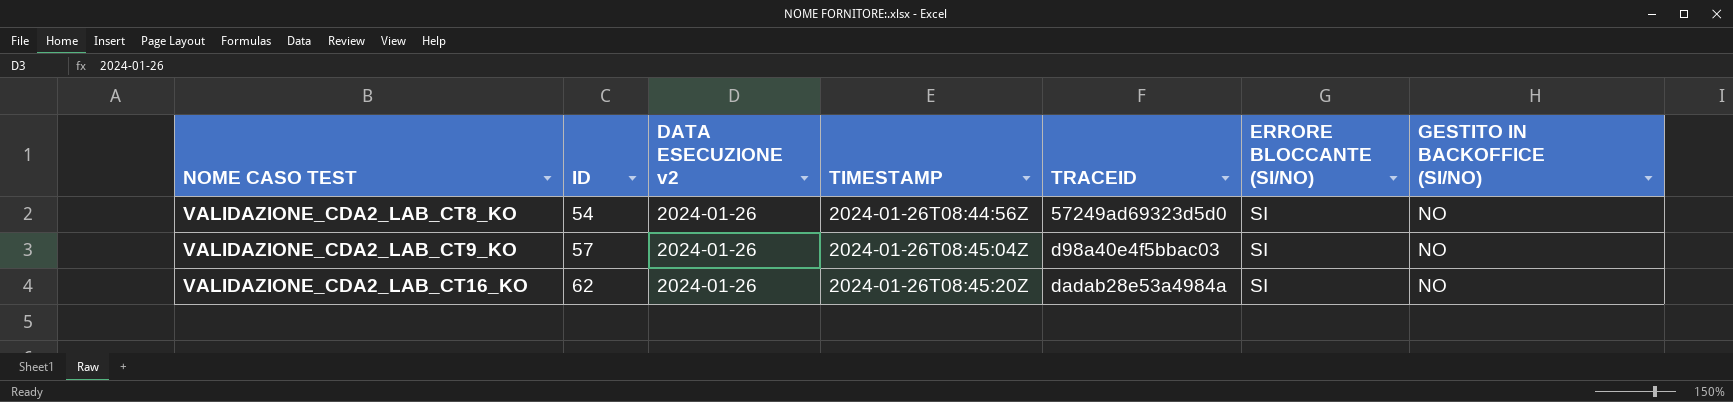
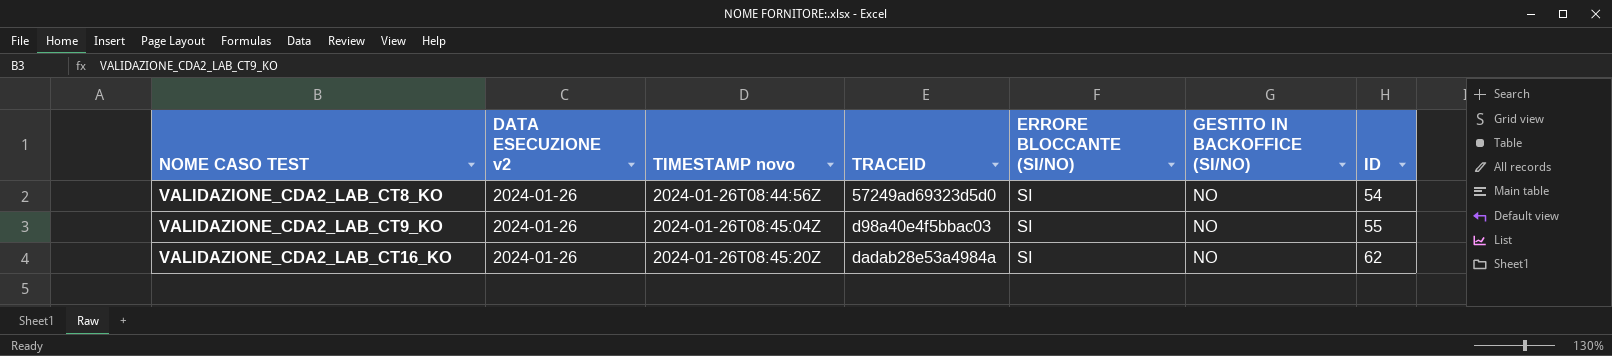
column name: TIMESTAMP -> TIMESTAMP novo
column ID | position: 2 -> 7
VALIDAZIONE_CDA2_LAB_CT9_KO | ID: 57 -> 55

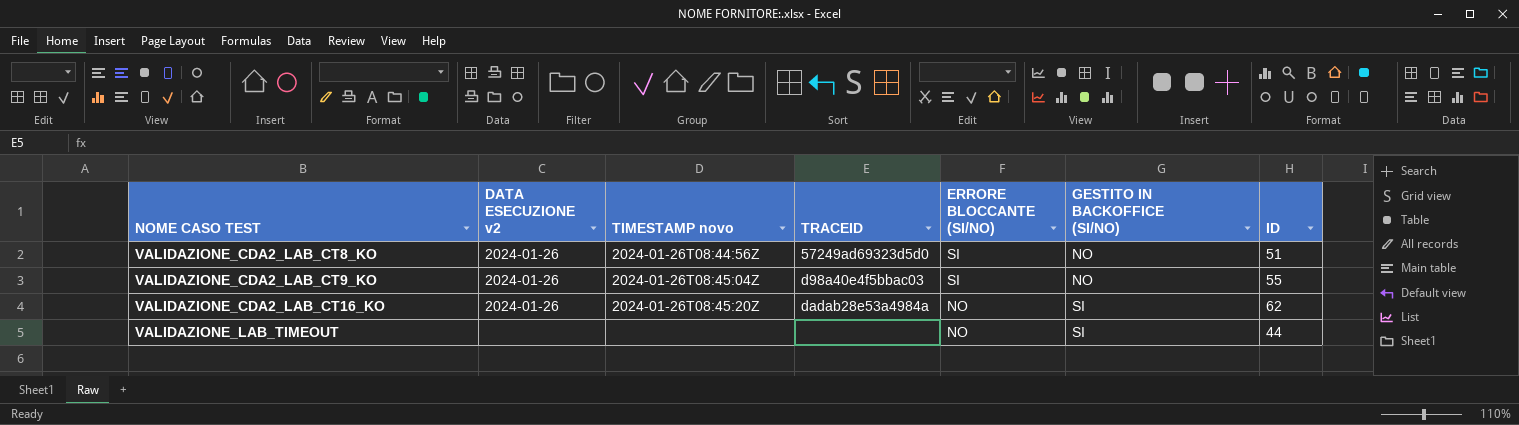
VALIDAZIONE_CDA2_LAB_CT8_KO | ID: 54 -> 51
VALIDAZIONE_CDA2_LAB_CT16_KO | ERRORE BLOCCANTE (SI/NO): SI -> NO
VALIDAZIONE_CDA2_LAB_CT16_KO | GESTITO IN BACKOFFICE (SI/NO): NO -> SI
row VALIDAZIONE_LAB_TIMEOUT: none -> none | none | none | NO | SI | 44

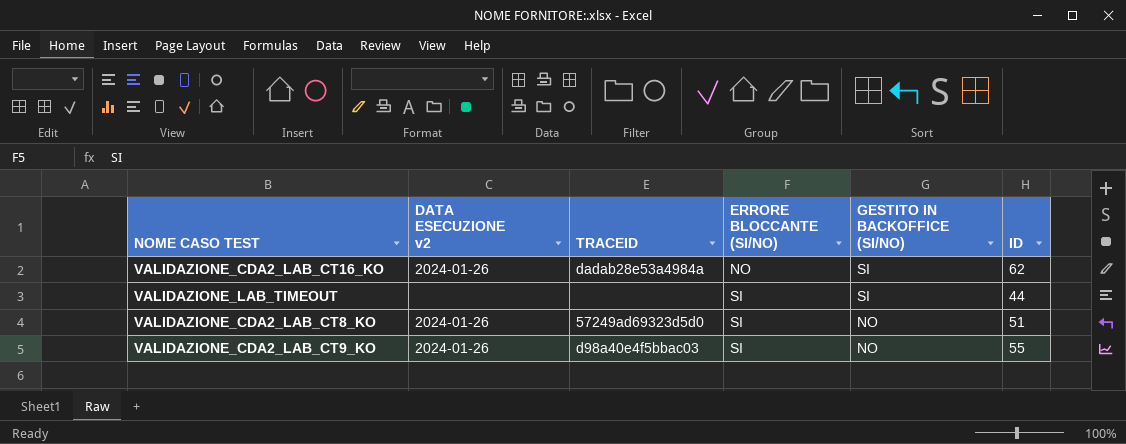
row order: NOME CASO TEST ascending -> ERRORE BLOCCANTE (SI/NO) ascending
column TIMESTAMP novo | position: 3 -> none
VALIDAZIONE_LAB_TIMEOUT | ERRORE BLOCCANTE (SI/NO): NO -> SI

